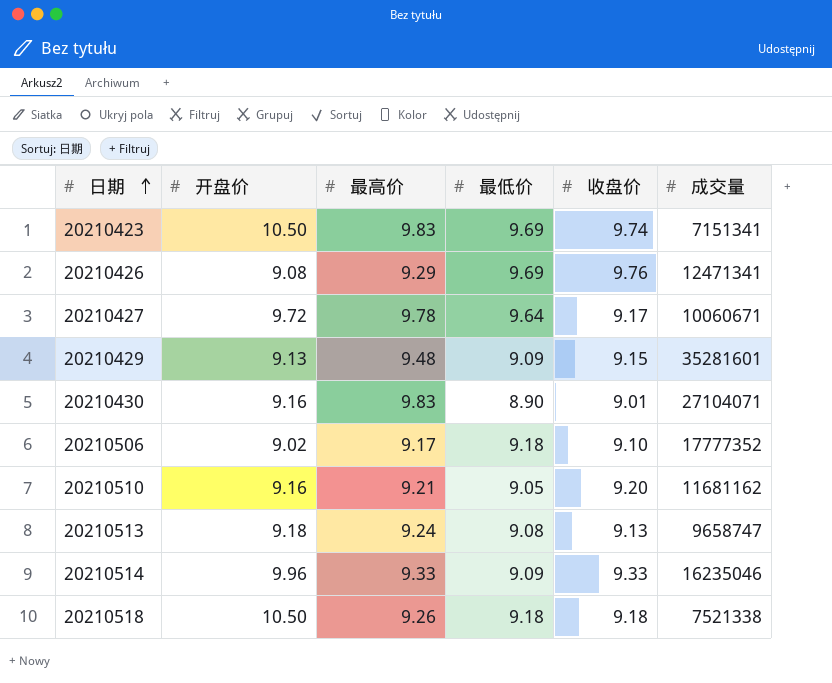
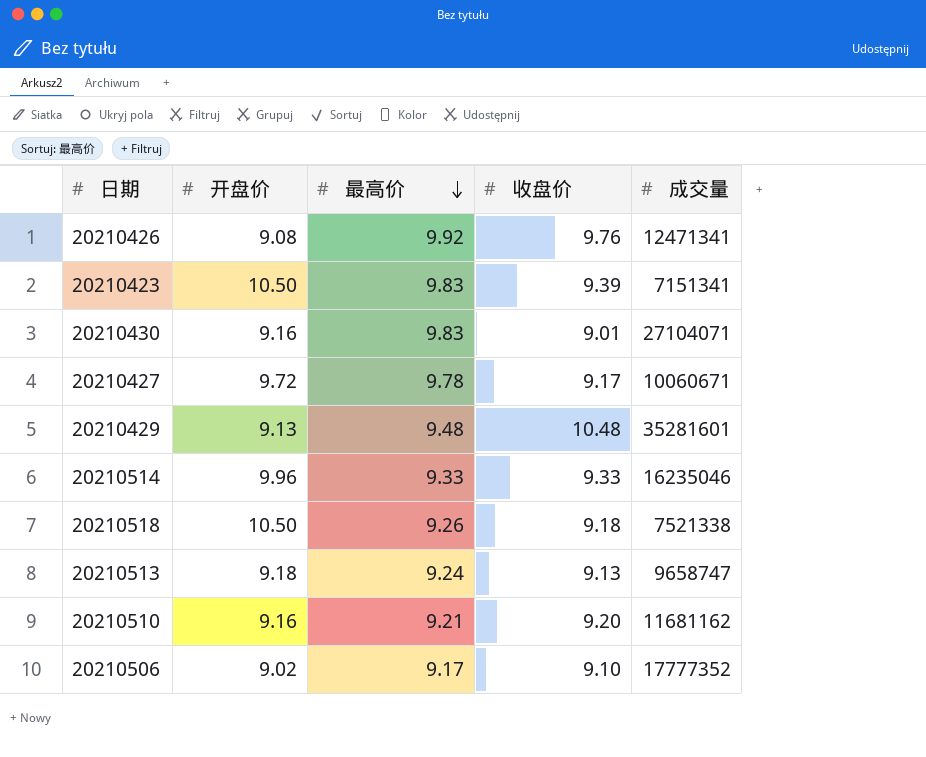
row order: 日期 ascending -> 最高价 descending
column 最低价 | position: 4 -> none
20210426 | 最高价: 9.29 -> 9.92
20210423 | 收盘价: 9.74 -> 9.39
20210429 | 收盘价: 9.15 -> 10.48

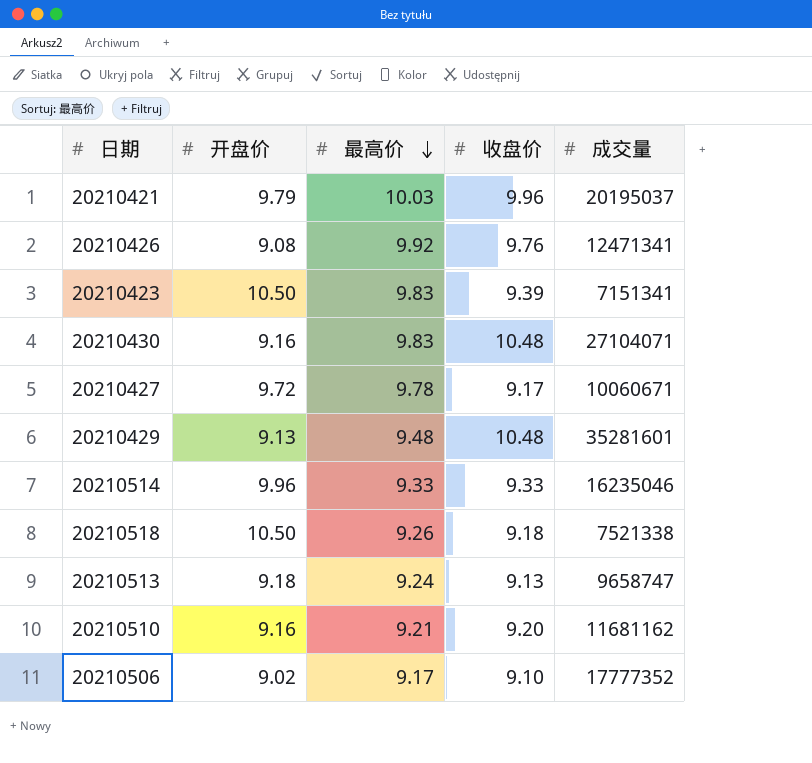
row 20210421: none -> 9.79 | 10.03 | 9.96 | 20195037
20210430 | 收盘价: 9.01 -> 10.48

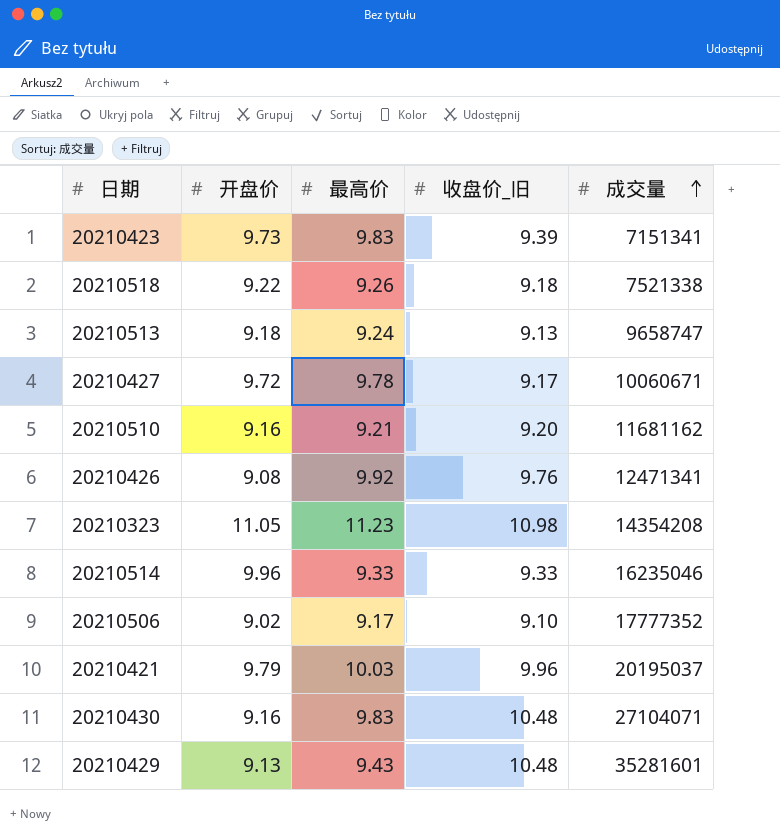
row order: 最高价 descending -> 成交量 ascending
column name: 收盘价 -> 收盘价_旧
20210423 | 开盘价: 10.50 -> 9.73
20210518 | 开盘价: 10.50 -> 9.22
row 20210323: none -> 11.05 | 11.23 | 10.98 | 14354208
20210429 | 最高价: 9.48 -> 9.43

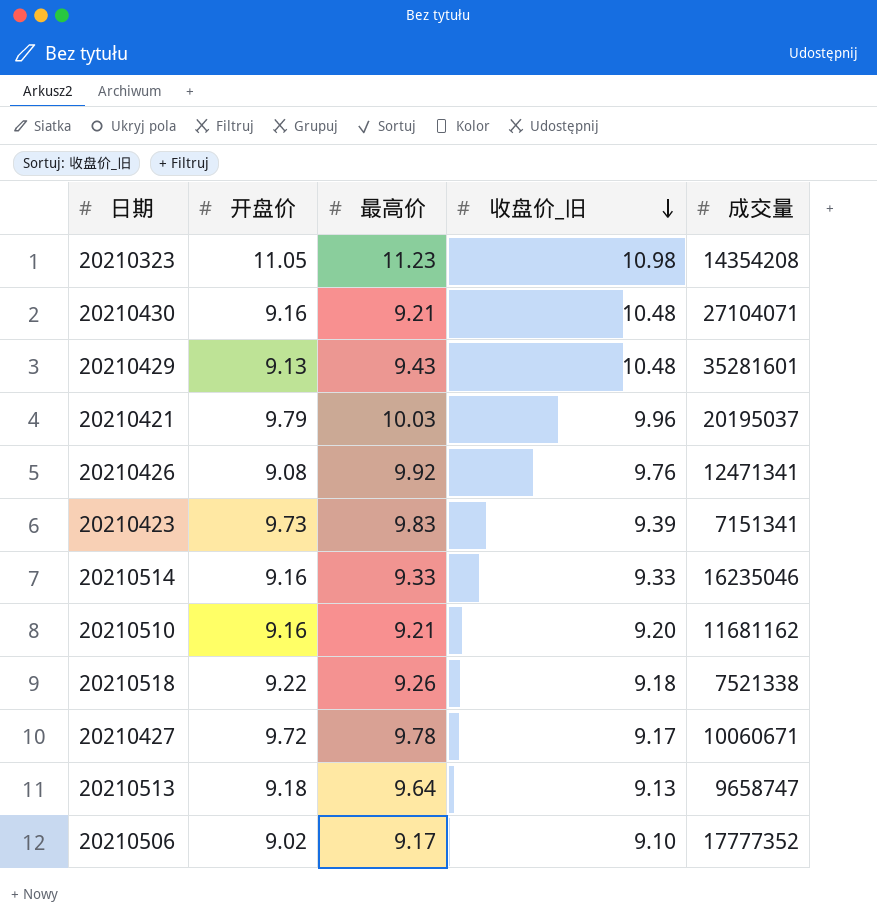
row order: 成交量 ascending -> 收盘价_旧 descending
20210430 | 最高价: 9.83 -> 9.21
20210514 | 开盘价: 9.96 -> 9.16
20210513 | 最高价: 9.24 -> 9.64

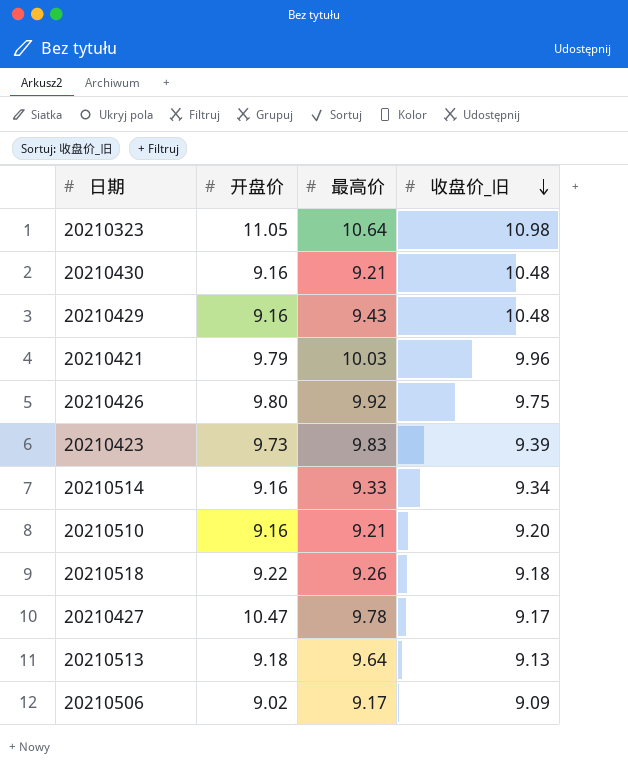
column 成交量 | position: 5 -> none
20210323 | 最高价: 11.23 -> 10.64
20210429 | 开盘价: 9.13 -> 9.16
20210426 | 开盘价: 9.08 -> 9.80
20210426 | 收盘价_旧: 9.76 -> 9.75
20210514 | 收盘价_旧: 9.33 -> 9.34
20210427 | 开盘价: 9.72 -> 10.47
20210506 | 收盘价_旧: 9.10 -> 9.09

